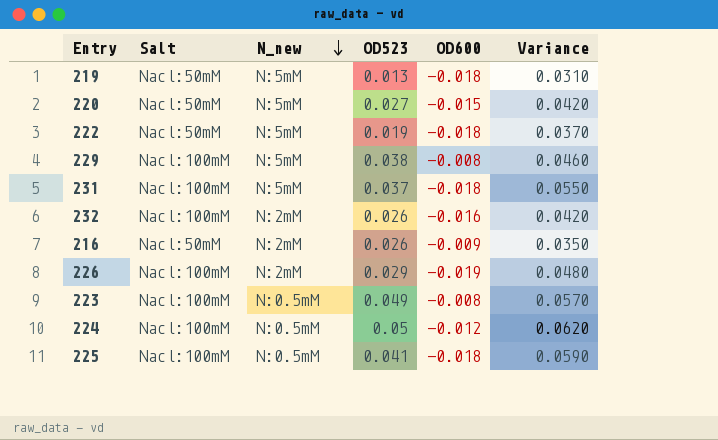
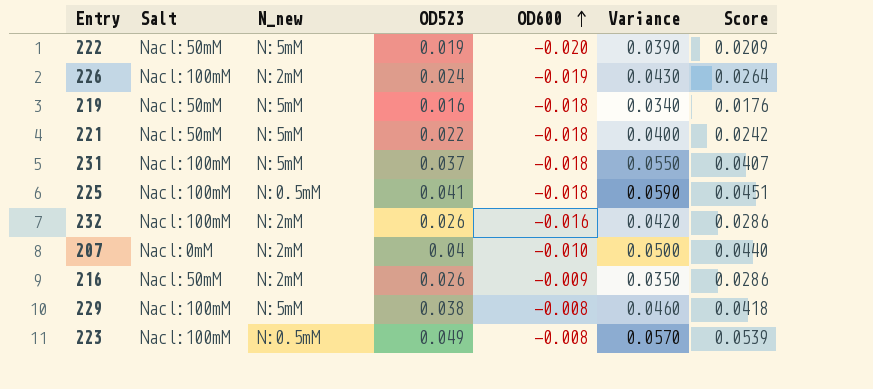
row order: N_new descending -> OD600 ascending
column Score | formula: none -> [OD523] * 1.1
row 220: Nacl:50mM | N:5mM | 0.027 | -0.015 | 0.0420 -> none
row 224: Nacl:100mM | N:0.5mM | 0.05 | -0.012 | 0.0620 -> none
222 | OD600: -0.018 -> -0.020
222 | Variance: 0.0370 -> 0.0390
226 | OD523: 0.029 -> 0.024
226 | Variance: 0.0480 -> 0.0430
219 | OD523: 0.013 -> 0.016
219 | Variance: 0.0310 -> 0.0340
row 221: none -> Nacl:50mM | N:5mM | 0.022 | -0.018 | 0.0400 | 0.0242
row 207: none -> Nacl:0mM | N:2mM | 0.04 | -0.010 | 0.0500 | 0.0440

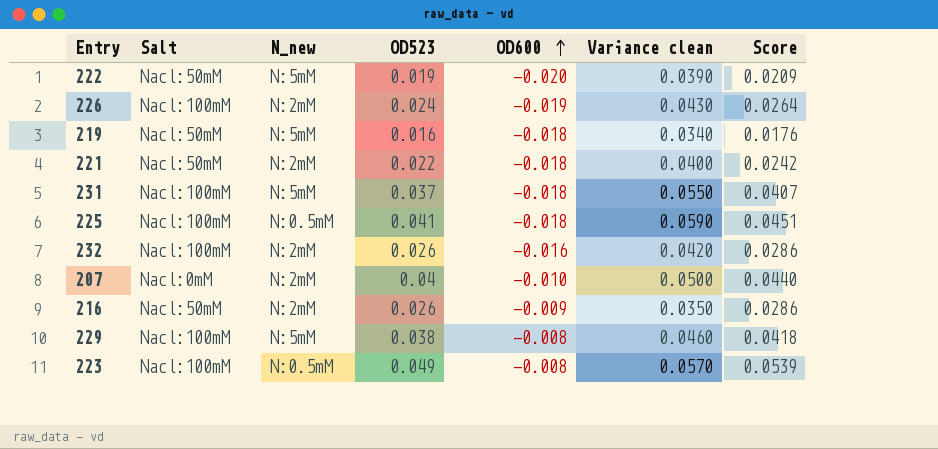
column name: Variance -> Variance clean
221 | N_new: N:5mM -> N:2mM

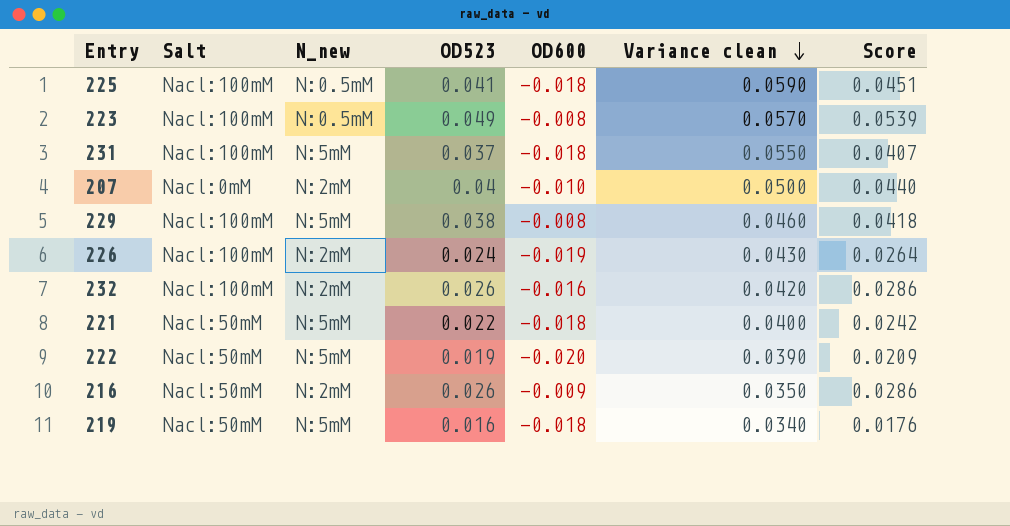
row order: OD600 ascending -> Variance clean descending
221 | N_new: N:2mM -> N:5mM

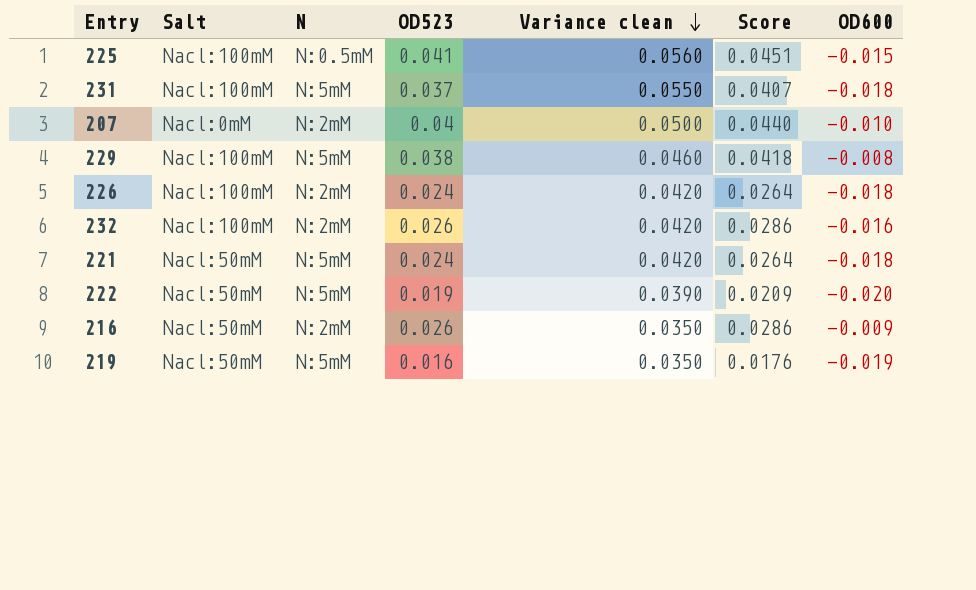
column name: N_new -> N
column OD600 | position: 5 -> 7
row 223: Nacl:100mM | N:0.5mM | 0.049 | -0.008 | 0.0570 | 0.0539 -> none
225 | Variance clean: 0.0590 -> 0.0560
225 | OD600: -0.018 -> -0.015
226 | Variance clean: 0.0430 -> 0.0420
226 | OD600: -0.019 -> -0.018
221 | OD523: 0.022 -> 0.024
221 | Variance clean: 0.0400 -> 0.0420
221 | Score: 0.0242 -> 0.0264
219 | Variance clean: 0.0340 -> 0.0350
219 | OD600: -0.018 -> -0.019

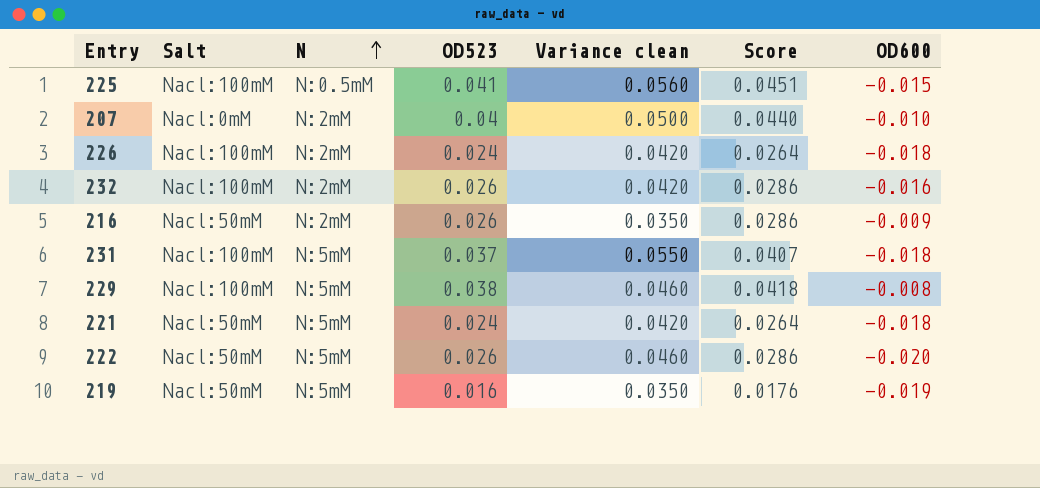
row order: Variance clean descending -> N ascending
222 | OD523: 0.019 -> 0.026
222 | Variance clean: 0.0390 -> 0.0460
222 | Score: 0.0209 -> 0.0286

